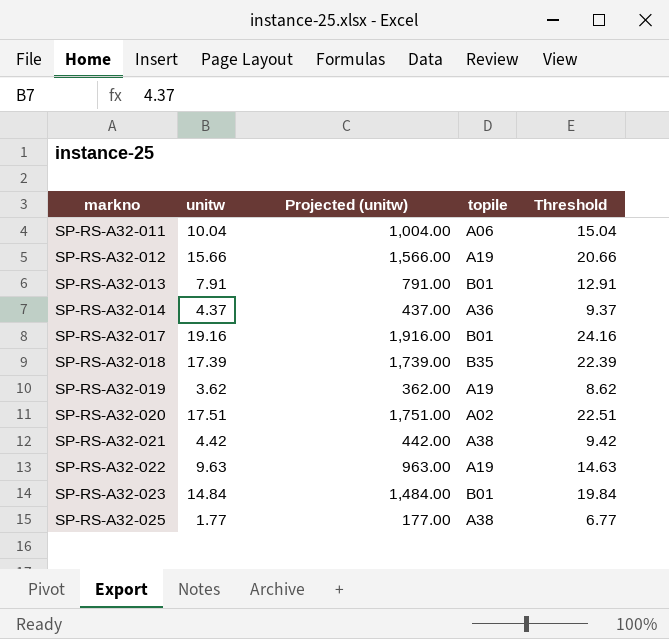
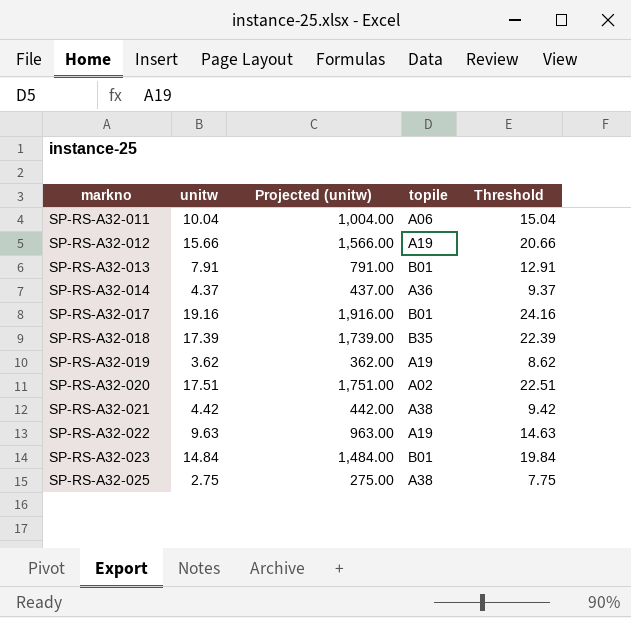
SP-RS-A32-025 | unitw: 1.77 -> 2.75
SP-RS-A32-025 | Projected (unitw): 177.00 -> 275.00
SP-RS-A32-025 | Threshold: 6.77 -> 7.75

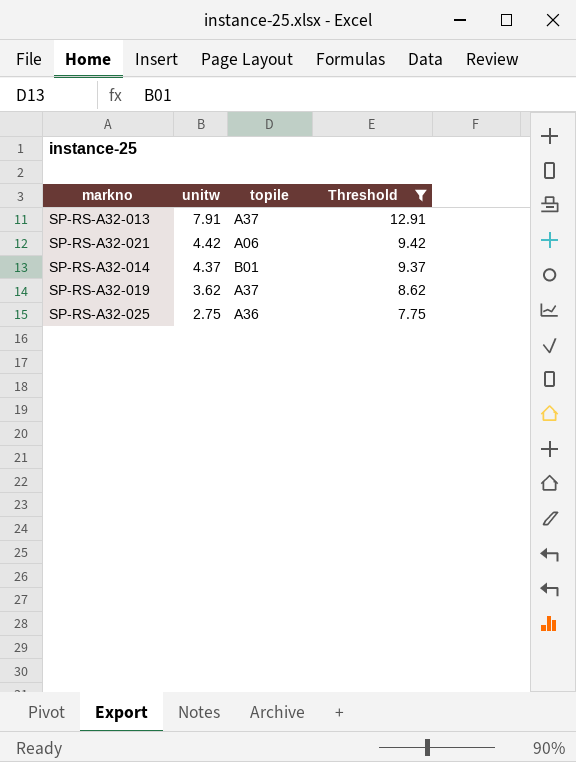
filter: none -> Threshold <= 12.91
row order: markno ascending -> unitw descending
column Projected (unitw) | formula: [unitw] * 100 -> none
SP-RS-A32-013 | topile: B01 -> A37
SP-RS-A32-021 | topile: A38 -> A06
SP-RS-A32-014 | topile: A36 -> B01
SP-RS-A32-019 | topile: A19 -> A37
SP-RS-A32-025 | topile: A38 -> A36

